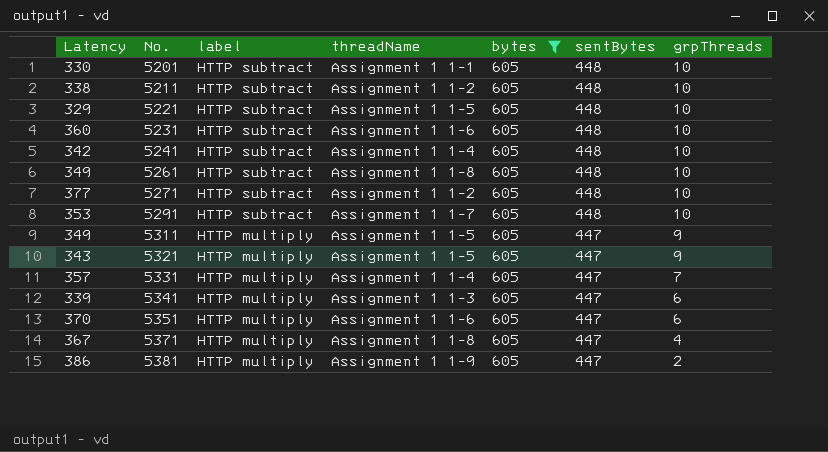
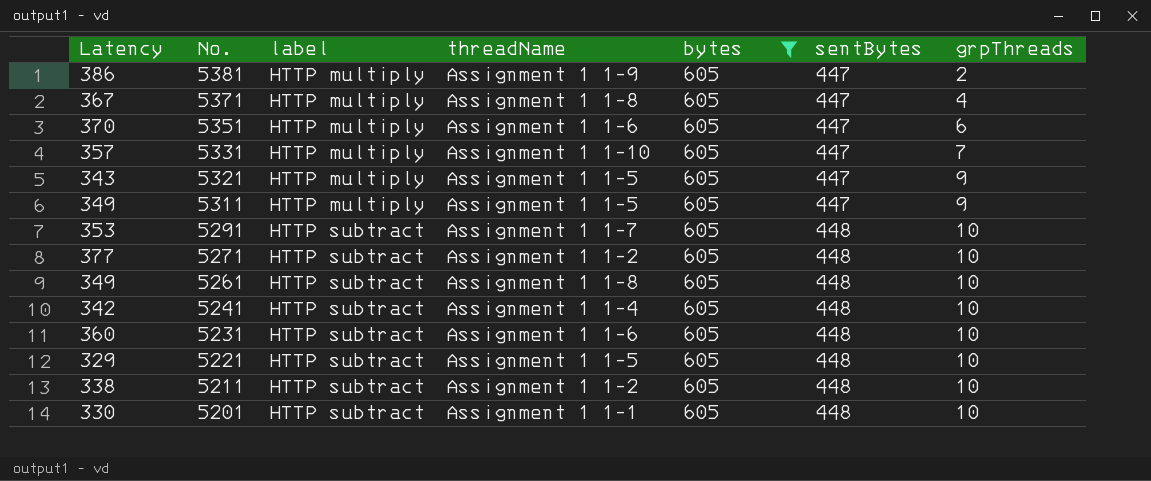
row order: No. ascending -> No. descending
row 5341: 339 | HTTP multiply | Assignment 1 1-3 | 605 | 447 | 6 -> none
5331 | threadName: Assignment 1 1-4 -> Assignment 1 1-10

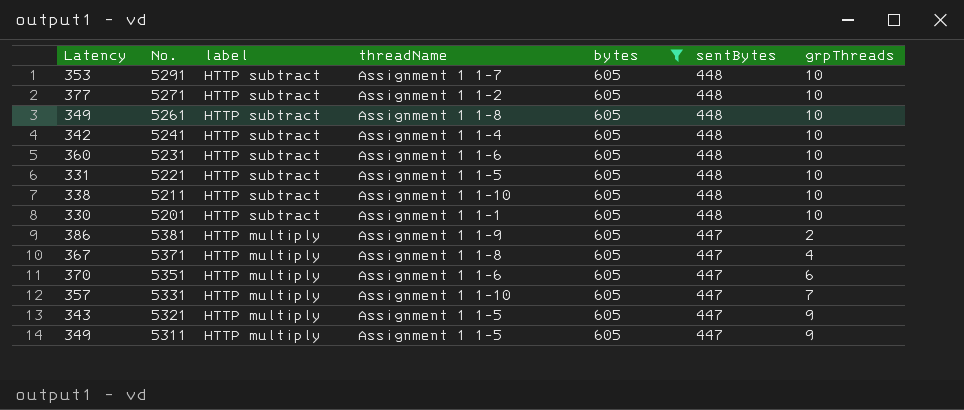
row order: No. descending -> label descending
5221 | Latency: 329 -> 331
5211 | threadName: Assignment 1 1-2 -> Assignment 1 1-10

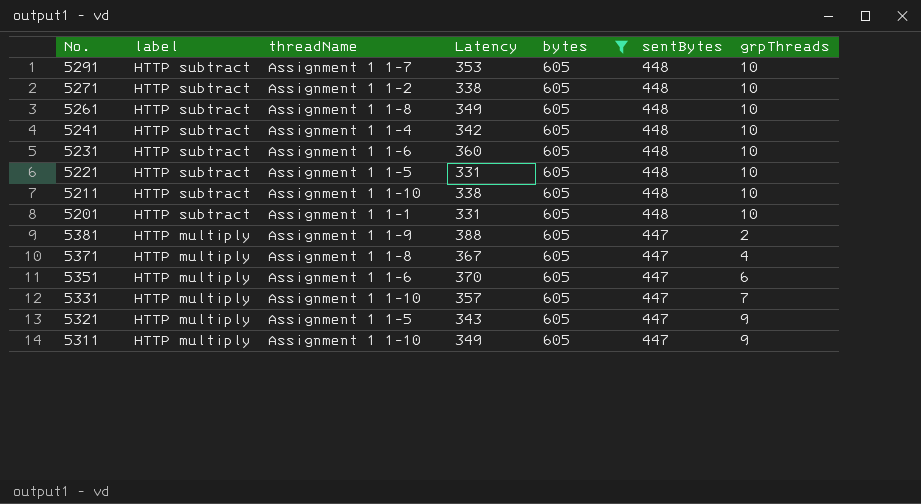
column Latency | position: 1 -> 4
5271 | Latency: 377 -> 338
5201 | Latency: 330 -> 331
5381 | Latency: 386 -> 388
5311 | threadName: Assignment 1 1-5 -> Assignment 1 1-10

